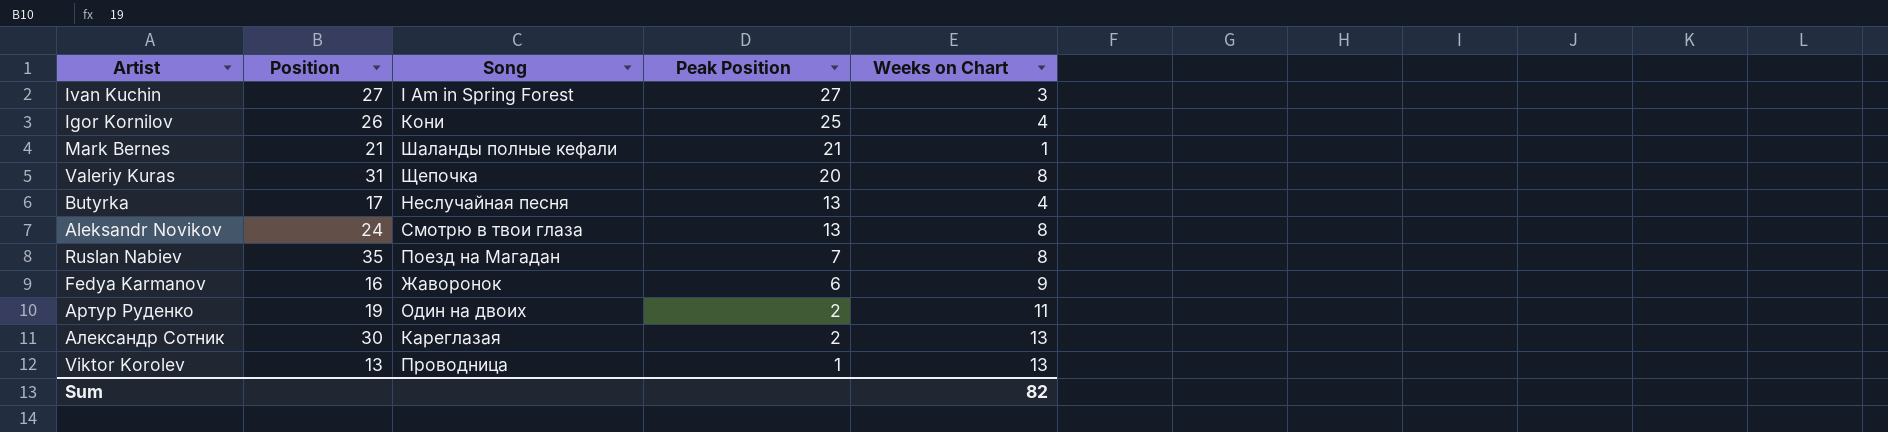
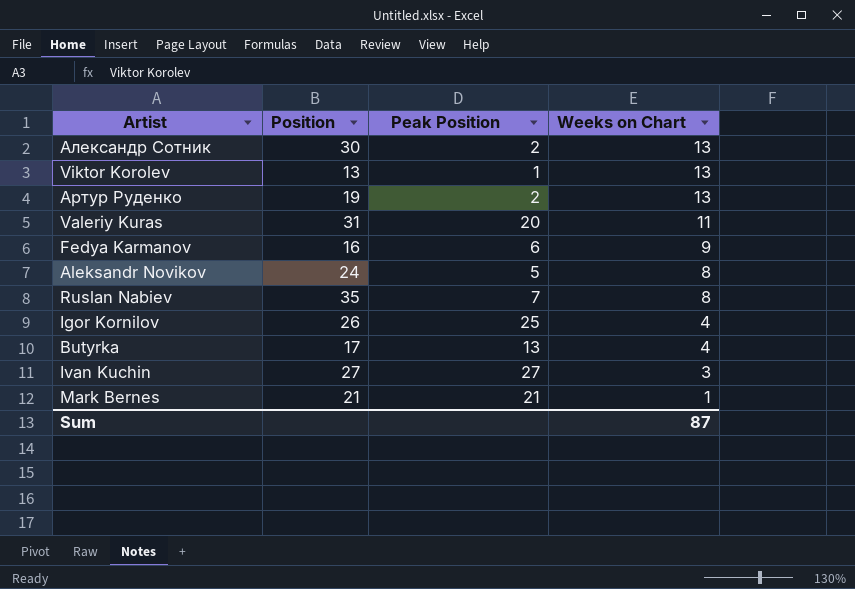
row order: Peak Position descending -> Weeks on Chart descending
column Song | position: 3 -> none
Артур Руденко | Weeks on Chart: 11 -> 13
Valeriy Kuras | Weeks on Chart: 8 -> 11
Aleksandr Novikov | Peak Position: 13 -> 5
Sum | Weeks on Chart: 82 -> 87

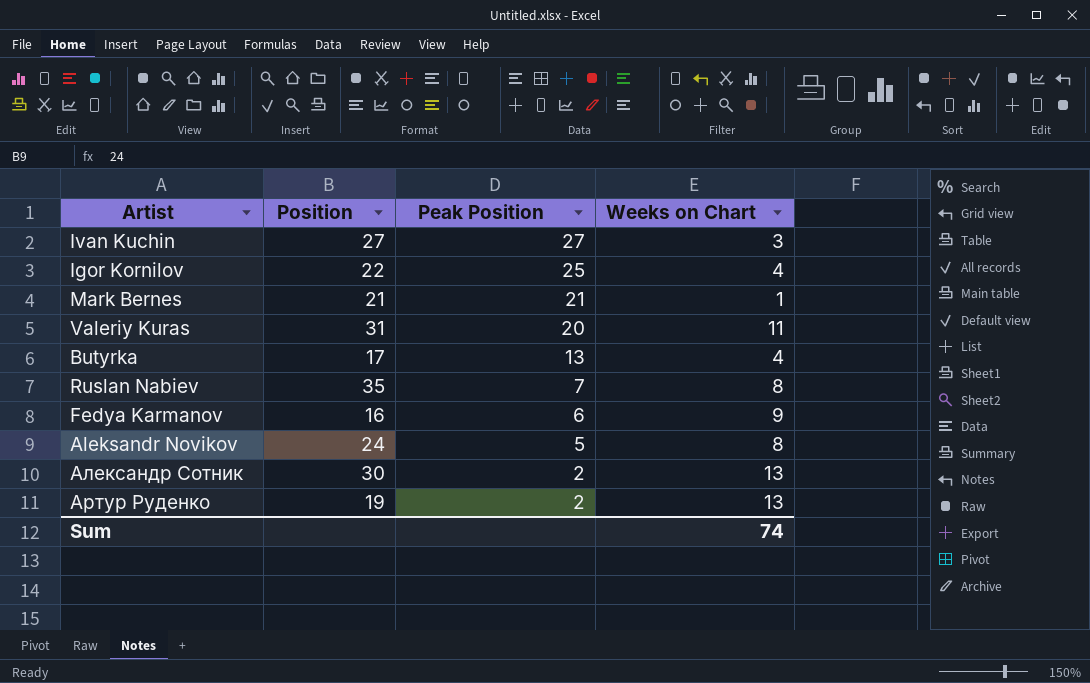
row order: Weeks on Chart descending -> Peak Position descending
row Viktor Korolev: 13 | 1 | 13 -> none
Igor Kornilov | Position: 26 -> 22
Sum | Weeks on Chart: 87 -> 74

